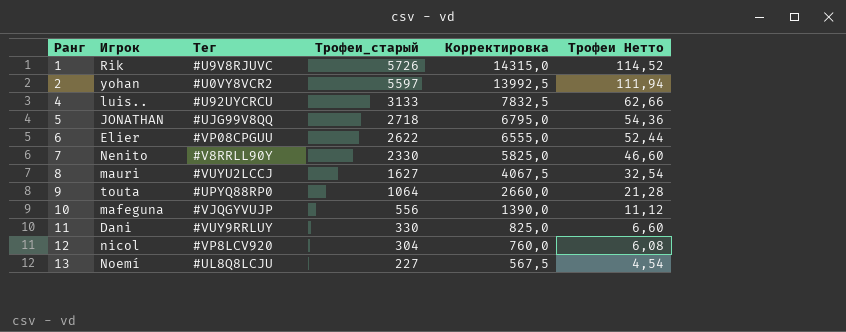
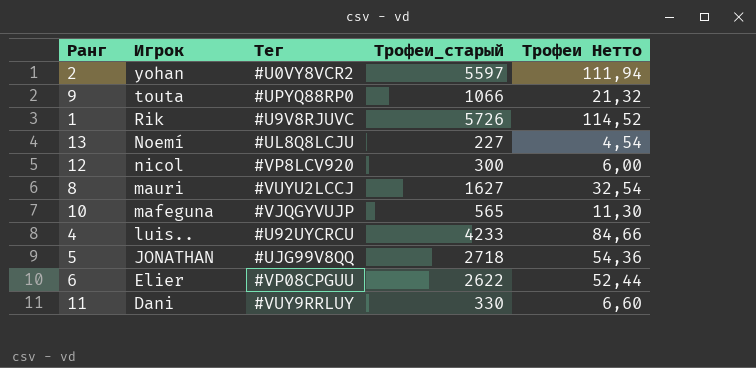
row order: Ранг ascending -> Игрок descending
column Корректировка | formula: [Трофеи_старый] * 2,5 -> none
row 7: Nenito | #V8RRLL90Y | 2330 | 5825,0 | 46,60 -> none
9 | Трофеи_старый: 1064 -> 1066
9 | Трофеи Нетто: 21,28 -> 21,32
12 | Трофеи_старый: 304 -> 300
12 | Трофеи Нетто: 6,08 -> 6,00
10 | Трофеи_старый: 556 -> 565
10 | Трофеи Нетто: 11,12 -> 11,30
4 | Трофеи_старый: 3133 -> 4233
4 | Трофеи Нетто: 62,66 -> 84,66

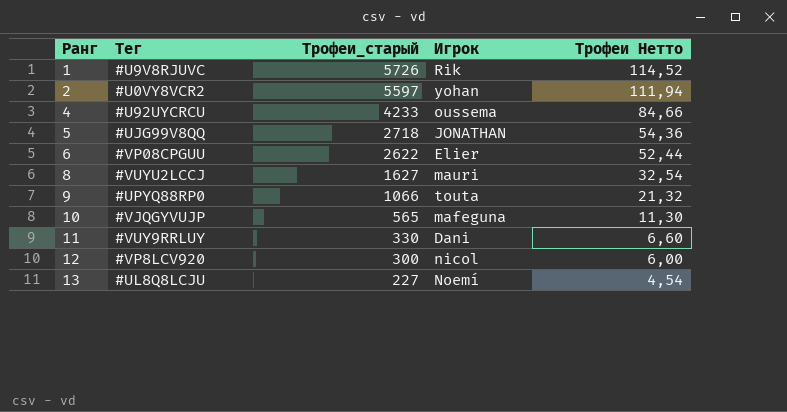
row order: Игрок descending -> Ранг ascending
column Игрок | position: 2 -> 4
4 | Игрок: luis.. -> oussema

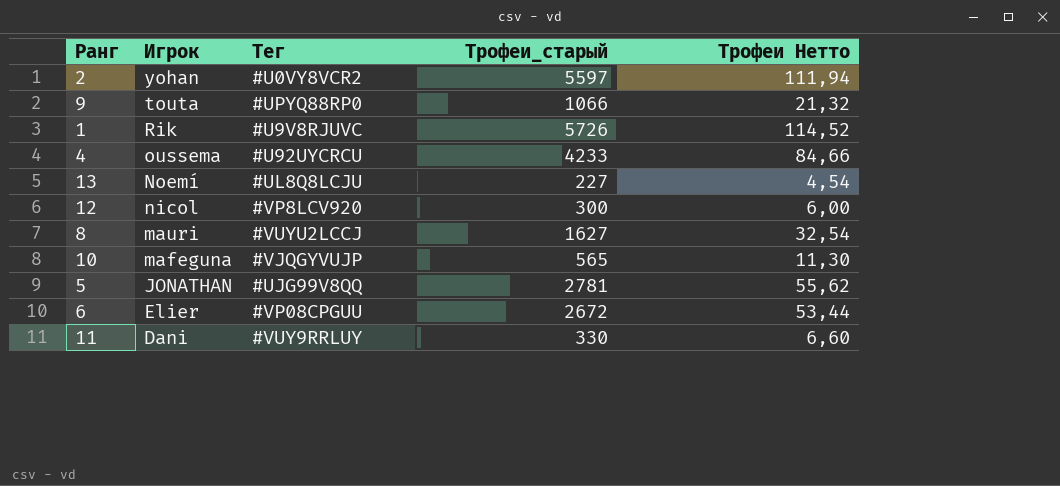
row order: Ранг ascending -> Игрок descending
column Игрок | position: 4 -> 2
5 | Трофеи_старый: 2718 -> 2781
5 | Трофеи Нетто: 54,36 -> 55,62
6 | Трофеи_старый: 2622 -> 2672
6 | Трофеи Нетто: 52,44 -> 53,44

